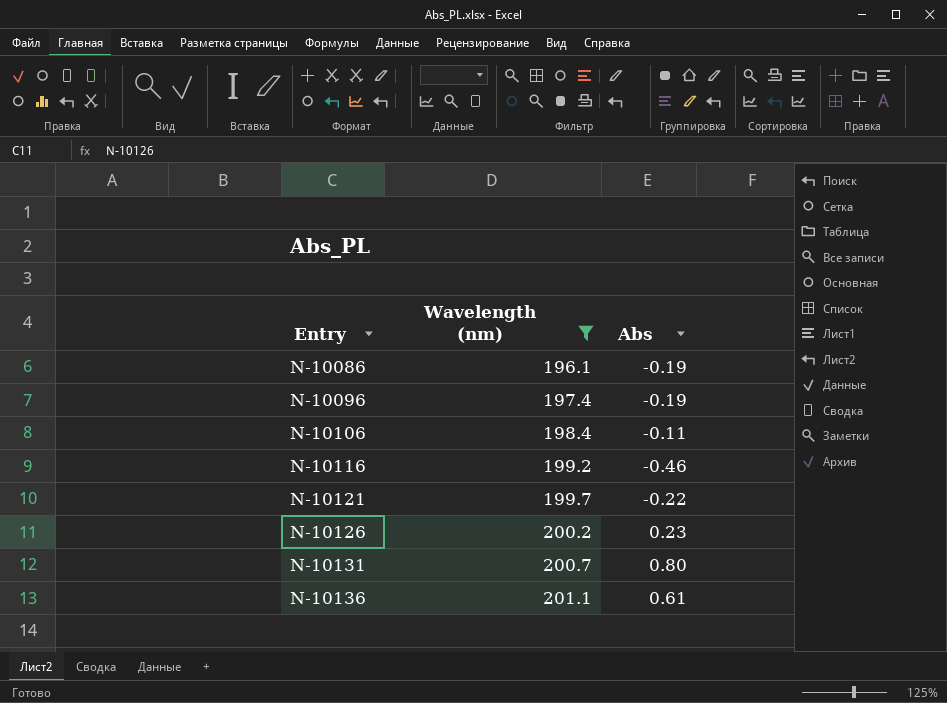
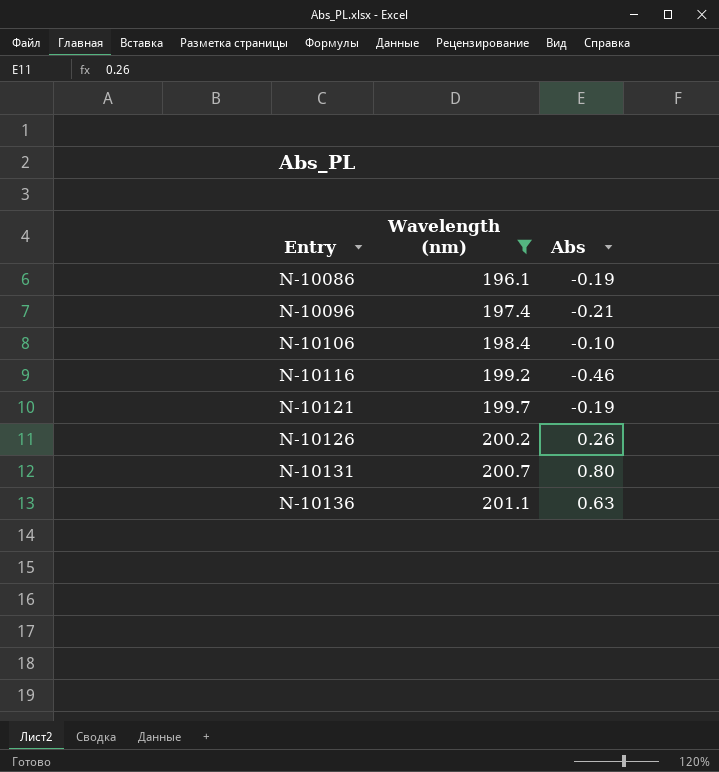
N-10096 | Abs: -0.19 -> -0.21
N-10106 | Abs: -0.11 -> -0.10
N-10121 | Abs: -0.22 -> -0.19
N-10126 | Abs: 0.23 -> 0.26
N-10136 | Abs: 0.61 -> 0.63

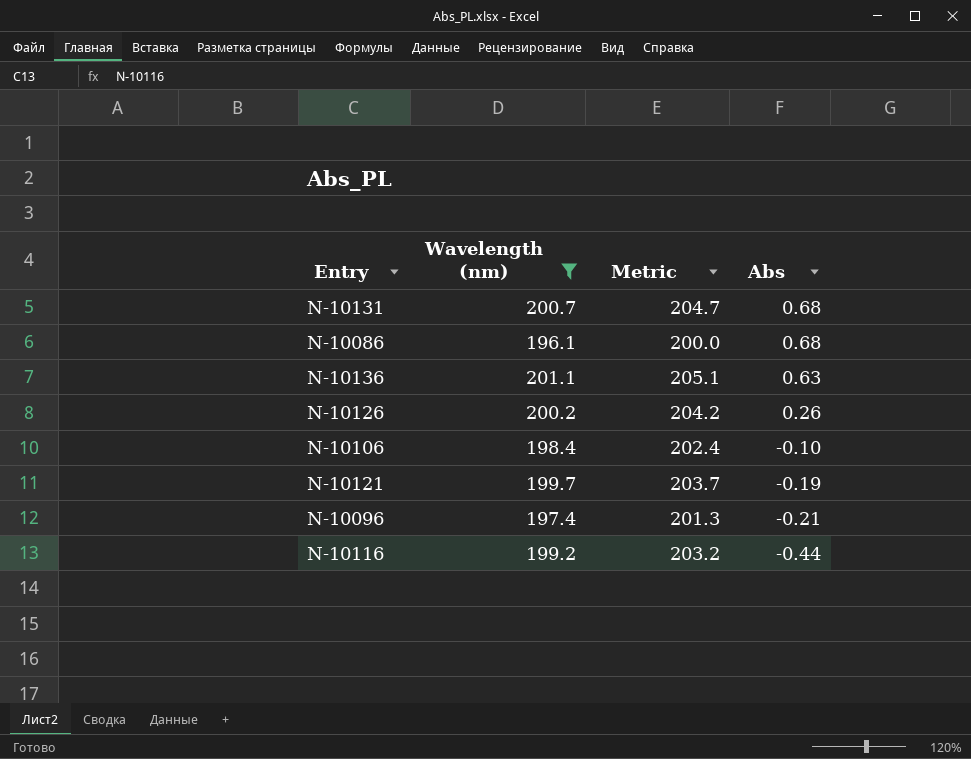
row order: Entry ascending -> Abs descending
column Metric | formula: none -> [Wavelength (nm)] * 1.02
N-10131 | Abs: 0.80 -> 0.68
N-10086 | Abs: -0.19 -> 0.68
N-10116 | Abs: -0.46 -> -0.44

